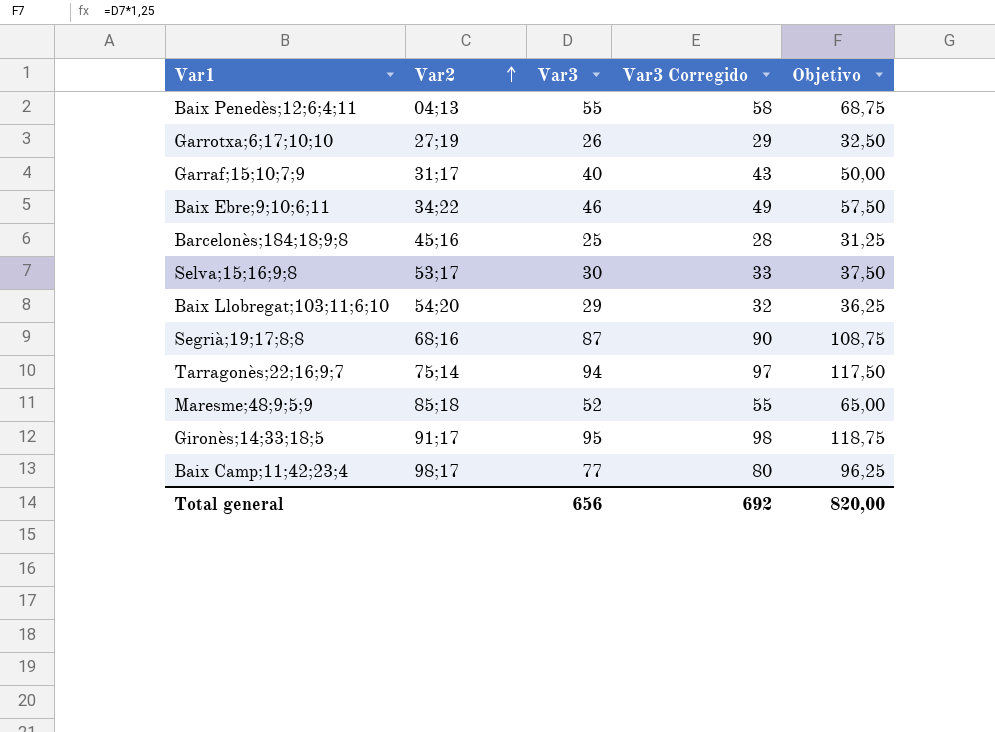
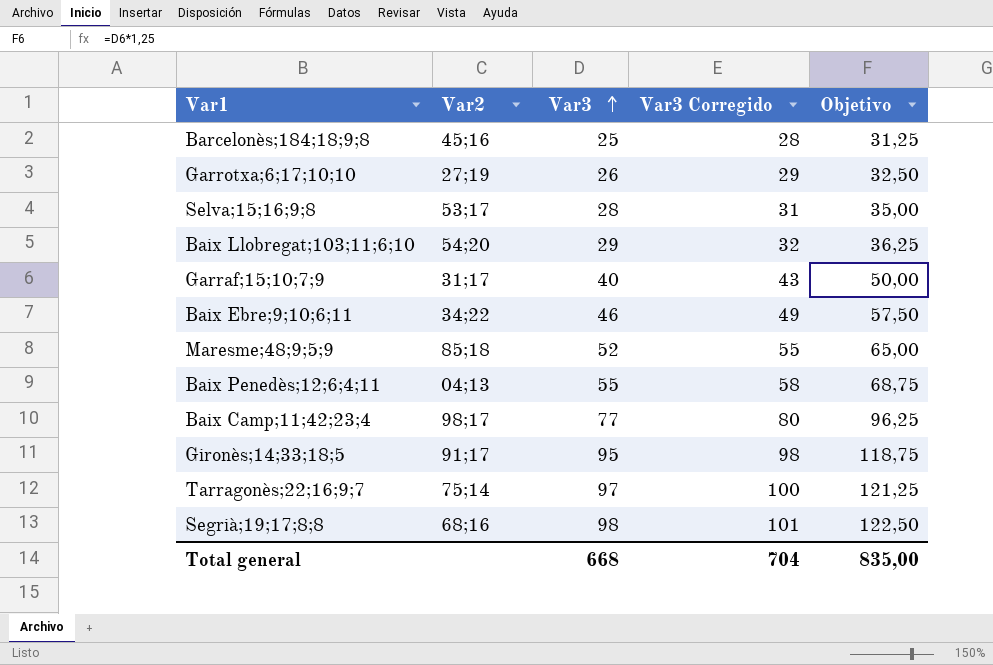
row order: Var2 ascending -> Var3 ascending
Selva;15;16;9;8 | Var3: 30 -> 28
Selva;15;16;9;8 | Var3 Corregido: 33 -> 31
Selva;15;16;9;8 | Objetivo: 37,50 -> 35,00
Tarragonès;22;16;9;7 | Var3: 94 -> 97
Tarragonès;22;16;9;7 | Var3 Corregido: 97 -> 100
Tarragonès;22;16;9;7 | Objetivo: 117,50 -> 121,25
Segrià;19;17;8;8 | Var3: 87 -> 98
Segrià;19;17;8;8 | Var3 Corregido: 90 -> 101
Segrià;19;17;8;8 | Objetivo: 108,75 -> 122,50
Total general | Var3: 656 -> 668
Total general | Var3 Corregido: 692 -> 704
Total general | Objetivo: 820,00 -> 835,00

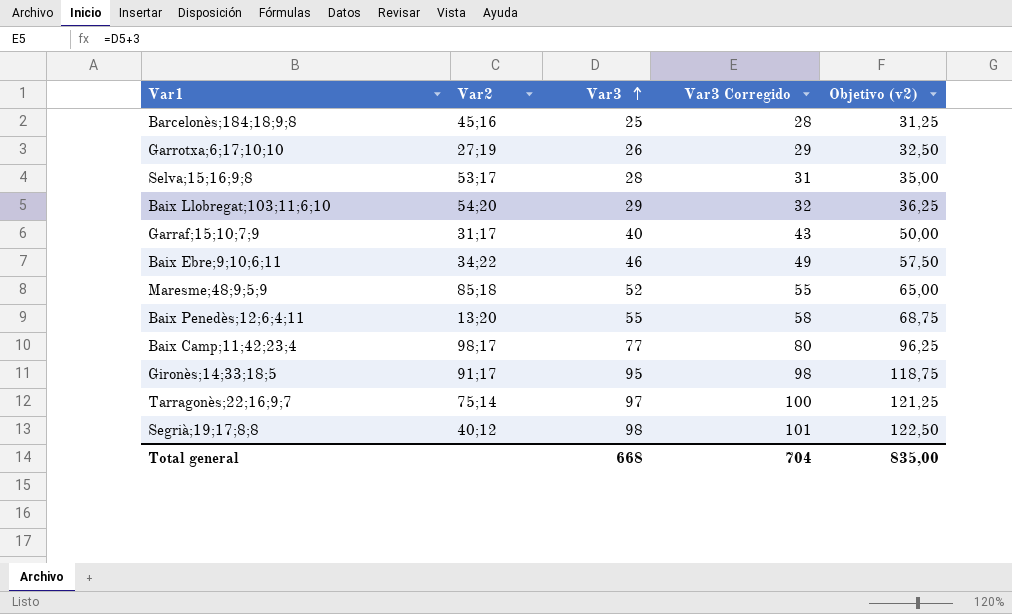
column name: Objetivo -> Objetivo (v2)
Baix Penedès;12;6;4;11 | Var2: 04;13 -> 13;20
Segrià;19;17;8;8 | Var2: 68;16 -> 40;12

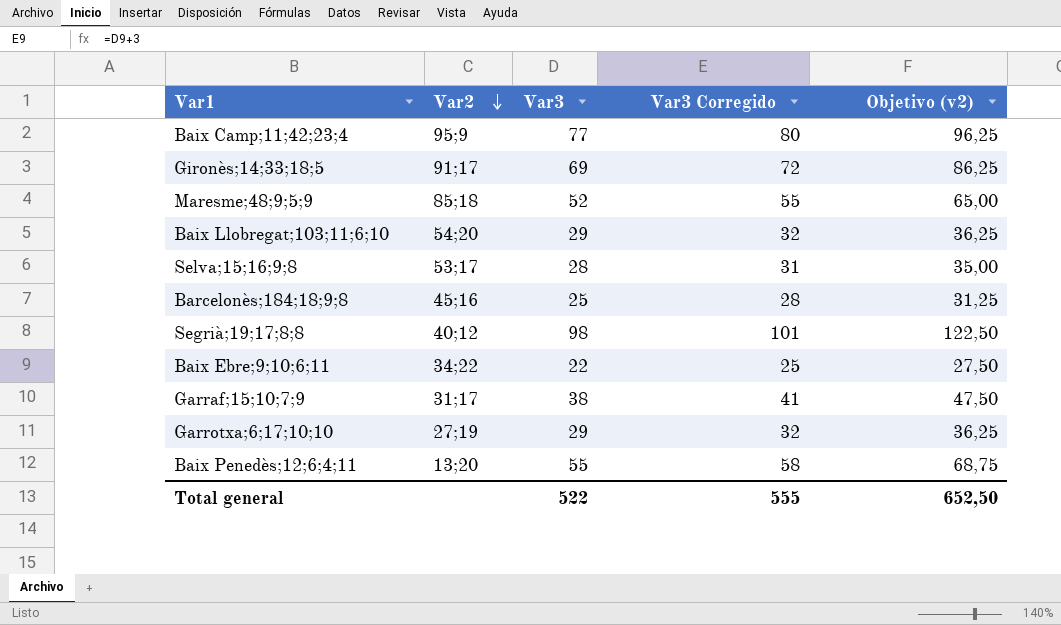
row order: Var3 ascending -> Var2 descending
row Tarragonès;22;16;9;7: 75;14 | 97 | 100 | 121,25 -> none
Baix Camp;11;42;23;4 | Var2: 98;17 -> 95;9
Gironès;14;33;18;5 | Var3: 95 -> 69
Gironès;14;33;18;5 | Var3 Corregido: 98 -> 72
Gironès;14;33;18;5 | Objetivo (v2): 118,75 -> 86,25
Baix Ebre;9;10;6;11 | Var3: 46 -> 22
Baix Ebre;9;10;6;11 | Var3 Corregido: 49 -> 25
Baix Ebre;9;10;6;11 | Objetivo (v2): 57,50 -> 27,50
Garraf;15;10;7;9 | Var3: 40 -> 38
Garraf;15;10;7;9 | Var3 Corregido: 43 -> 41
Garraf;15;10;7;9 | Objetivo (v2): 50,00 -> 47,50
Garrotxa;6;17;10;10 | Var3: 26 -> 29
Garrotxa;6;17;10;10 | Var3 Corregido: 29 -> 32
Garrotxa;6;17;10;10 | Objetivo (v2): 32,50 -> 36,25
Total general | Var3: 668 -> 522
Total general | Var3 Corregido: 704 -> 555
Total general | Objetivo (v2): 835,00 -> 652,50

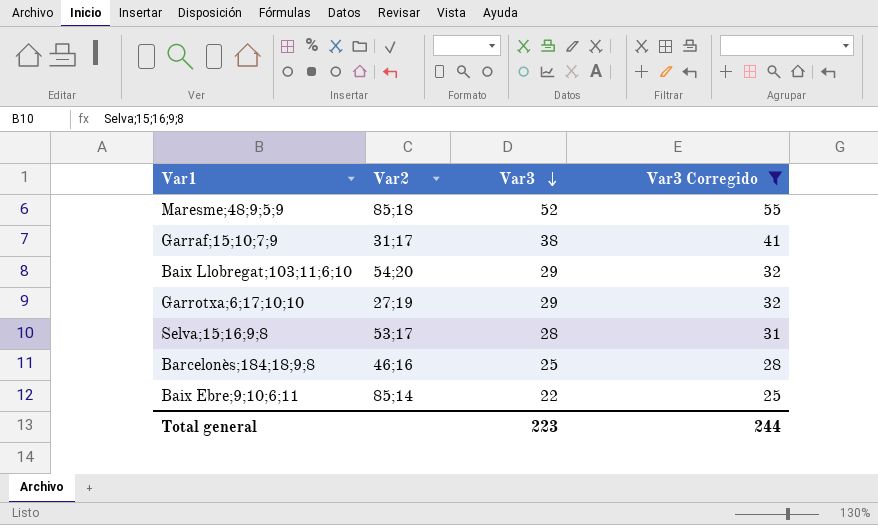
filter: none -> Var3 Corregido <= 55
row order: Var2 descending -> Var3 descending
column Objetivo (v2) | formula: [Var3] * 1,25 -> none
Barcelonès;184;18;9;8 | Var2: 45;16 -> 46;16
Baix Ebre;9;10;6;11 | Var2: 34;22 -> 85;14
Total general | Var3: 522 -> 223
Total general | Var3 Corregido: 555 -> 244

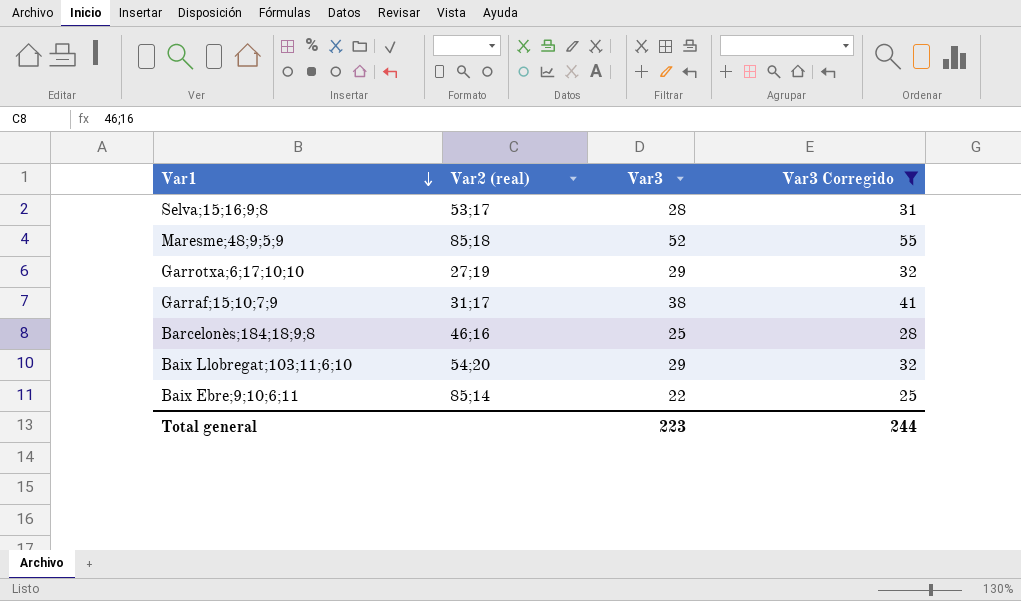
row order: Var3 descending -> Var1 descending
column name: Var2 -> Var2 (real)

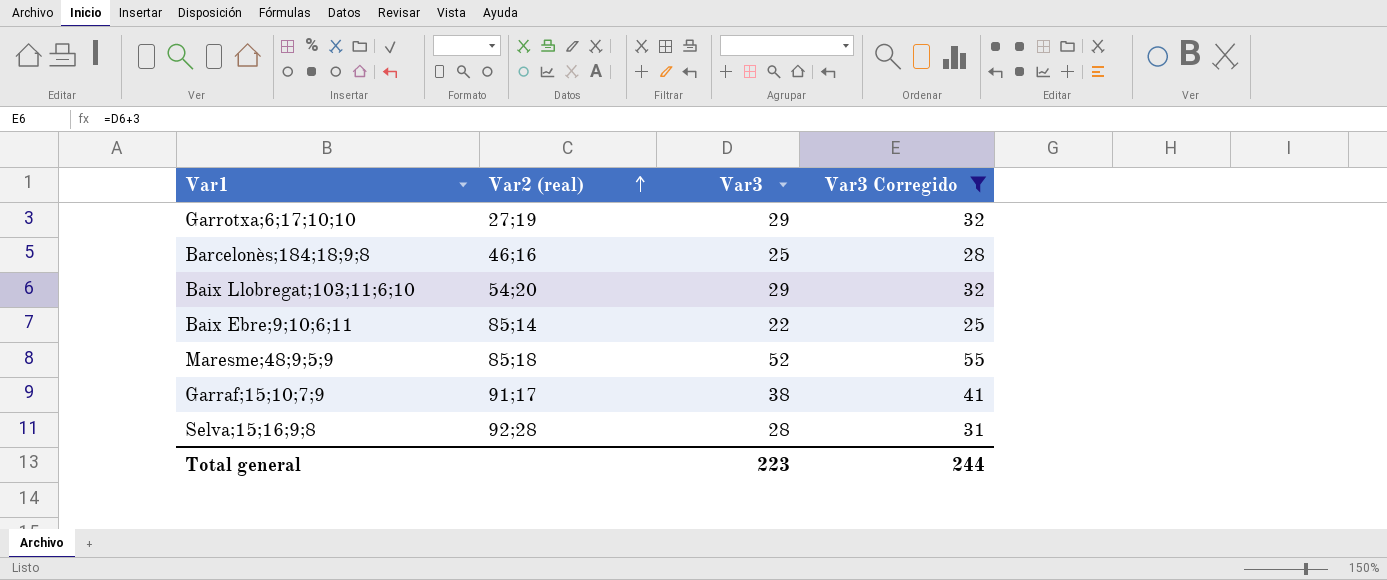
row order: Var1 descending -> Var2 (real) ascending
Garraf;15;10;7;9 | Var2 (real): 31;17 -> 91;17
Selva;15;16;9;8 | Var2 (real): 53;17 -> 92;28

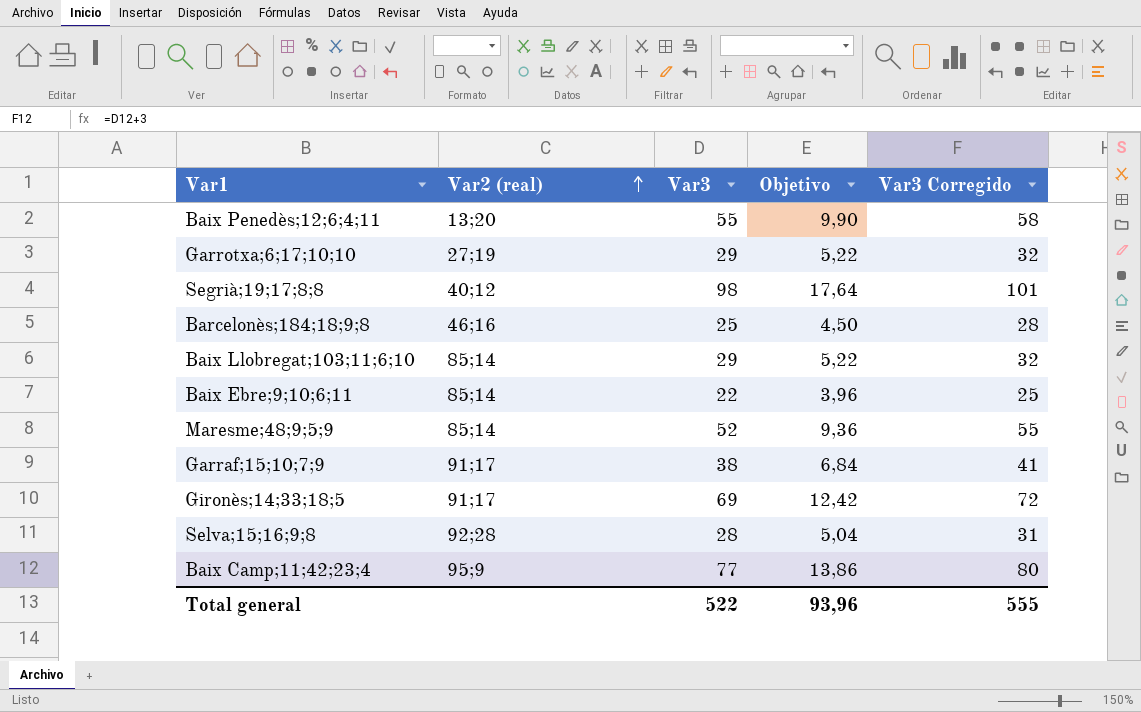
filter: Var3 Corregido <= 55 -> none
column Objetivo | formula: none -> [Var3] * 0,18
Baix Llobregat;103;11;6;10 | Var2 (real): 54;20 -> 85;14
Maresme;48;9;5;9 | Var2 (real): 85;18 -> 85;14
Total general | Var3: 223 -> 522
Total general | Var3 Corregido: 244 -> 555

